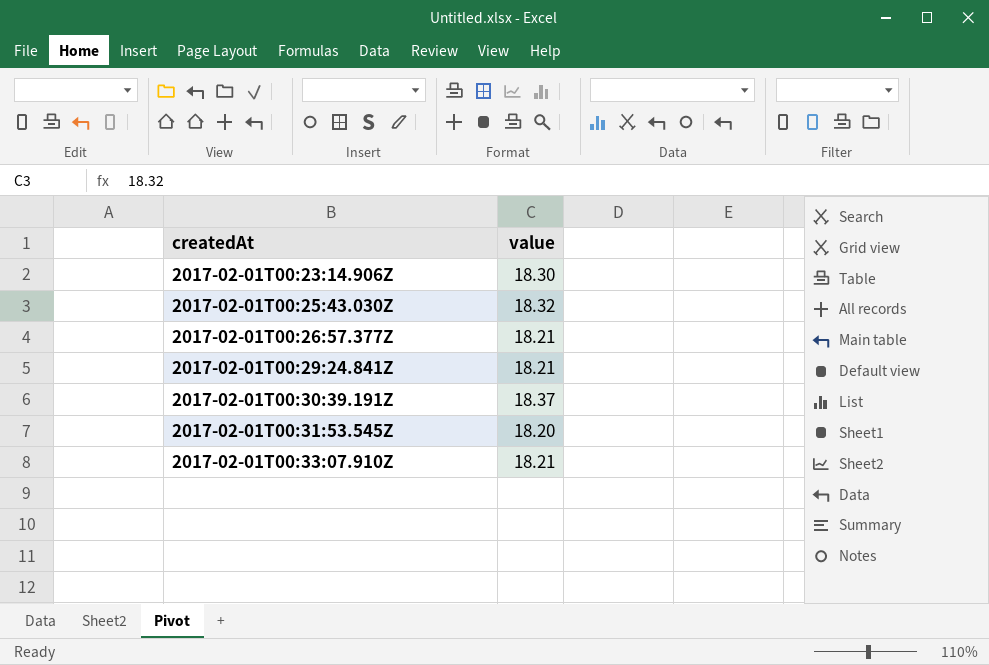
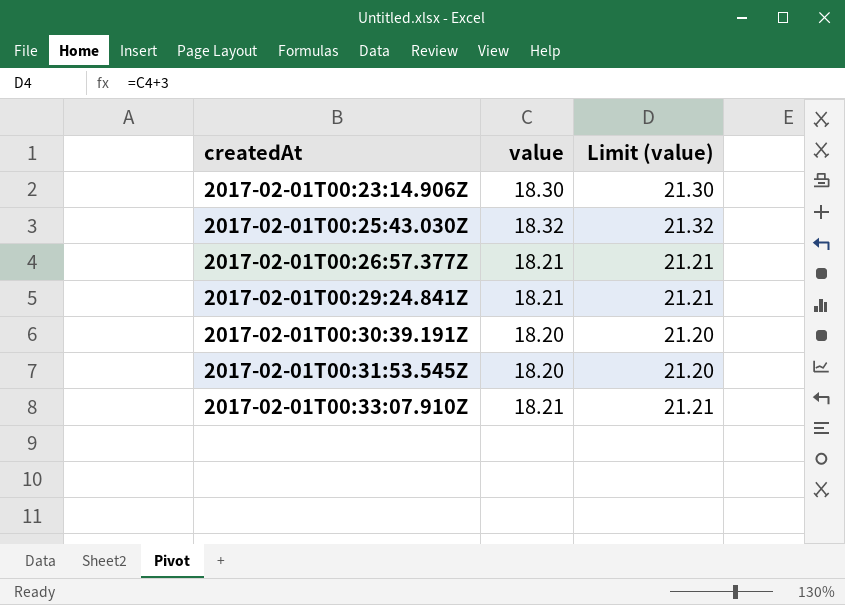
column Limit (value) | formula: none -> [value] + 3
2017-02-01T00:30:39.191Z | value: 18.37 -> 18.20

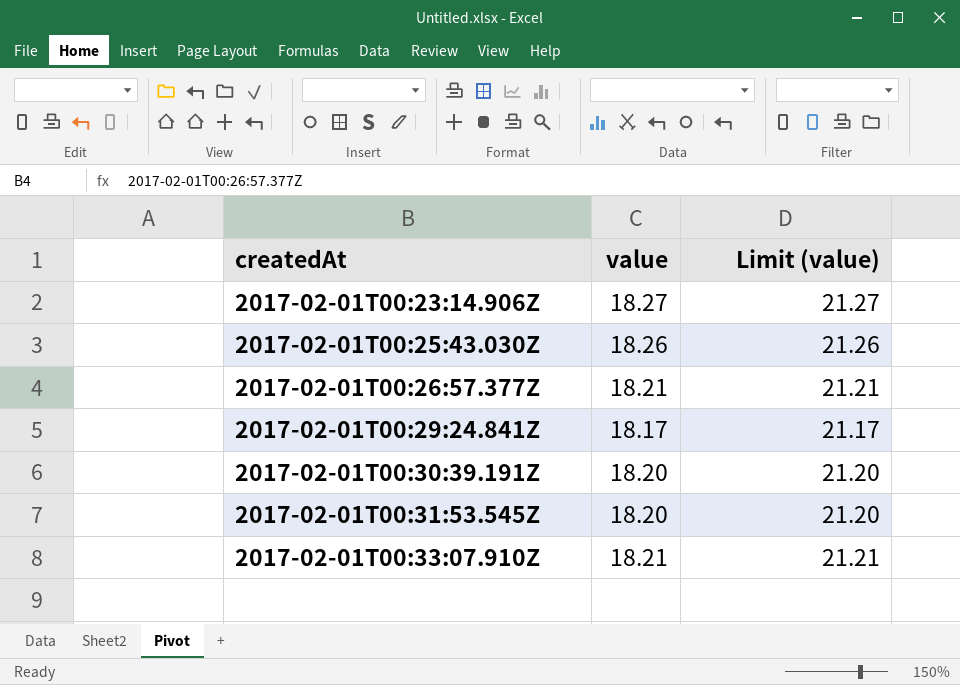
2017-02-01T00:23:14.906Z | value: 18.30 -> 18.27
2017-02-01T00:23:14.906Z | Limit (value): 21.30 -> 21.27
2017-02-01T00:25:43.030Z | value: 18.32 -> 18.26
2017-02-01T00:25:43.030Z | Limit (value): 21.32 -> 21.26
2017-02-01T00:29:24.841Z | value: 18.21 -> 18.17
2017-02-01T00:29:24.841Z | Limit (value): 21.21 -> 21.17

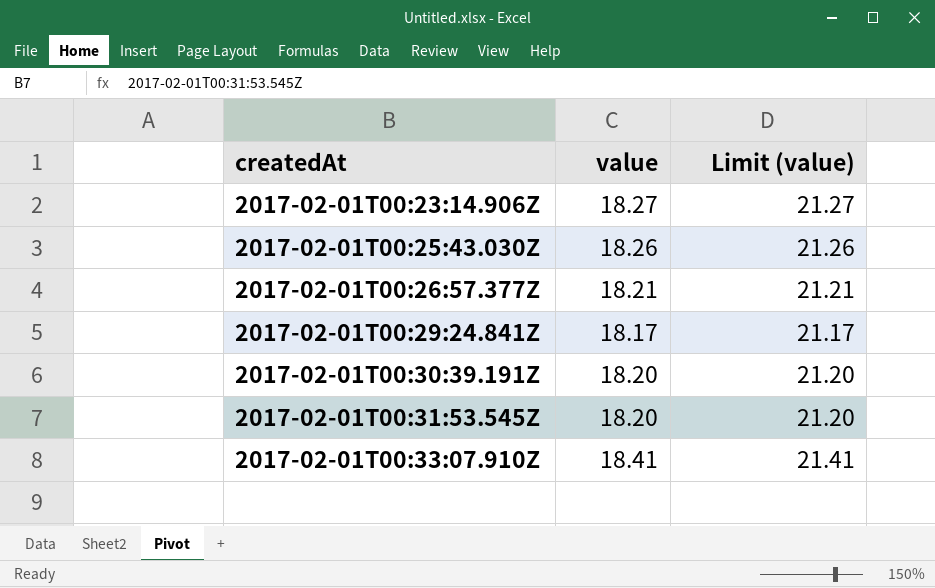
2017-02-01T00:33:07.910Z | value: 18.21 -> 18.41
2017-02-01T00:33:07.910Z | Limit (value): 21.21 -> 21.41

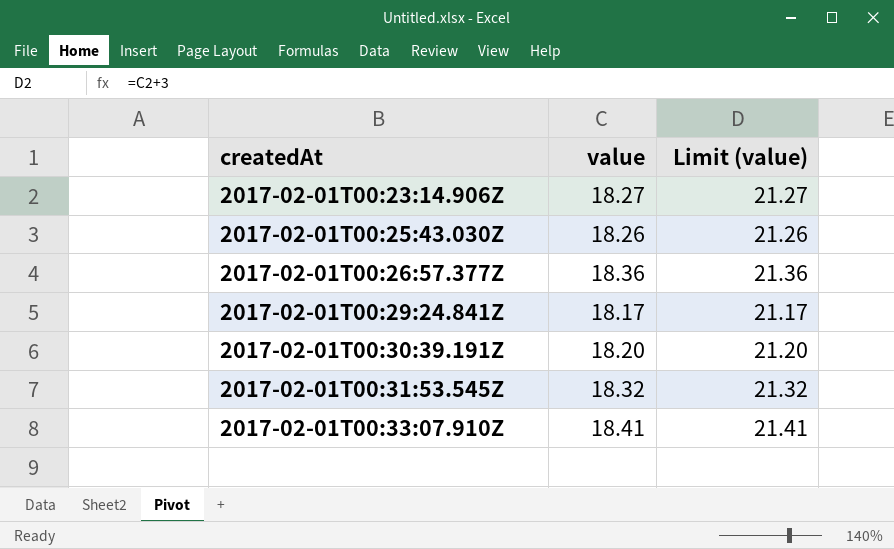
2017-02-01T00:26:57.377Z | value: 18.21 -> 18.36
2017-02-01T00:26:57.377Z | Limit (value): 21.21 -> 21.36
2017-02-01T00:31:53.545Z | value: 18.20 -> 18.32
2017-02-01T00:31:53.545Z | Limit (value): 21.20 -> 21.32

